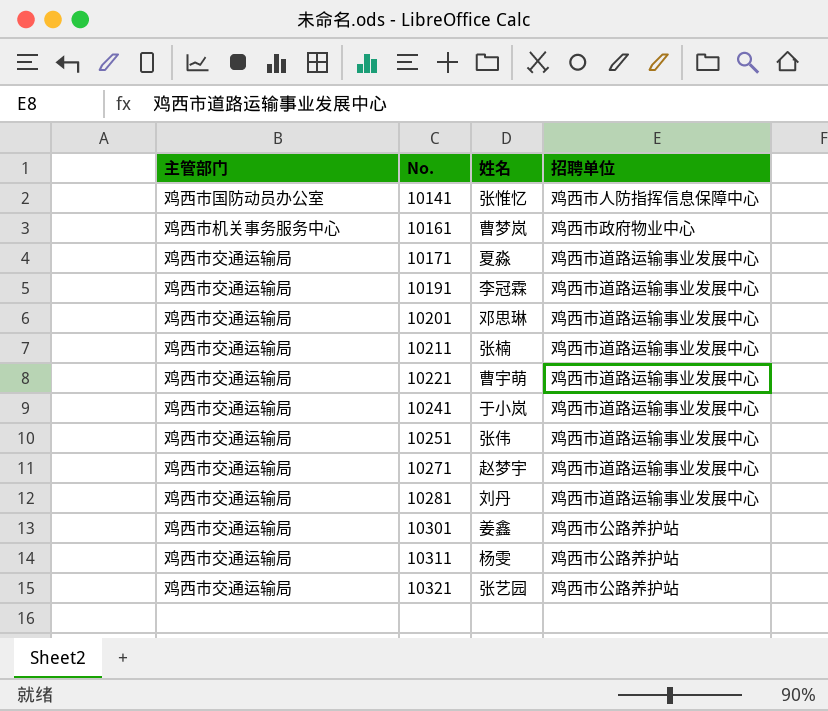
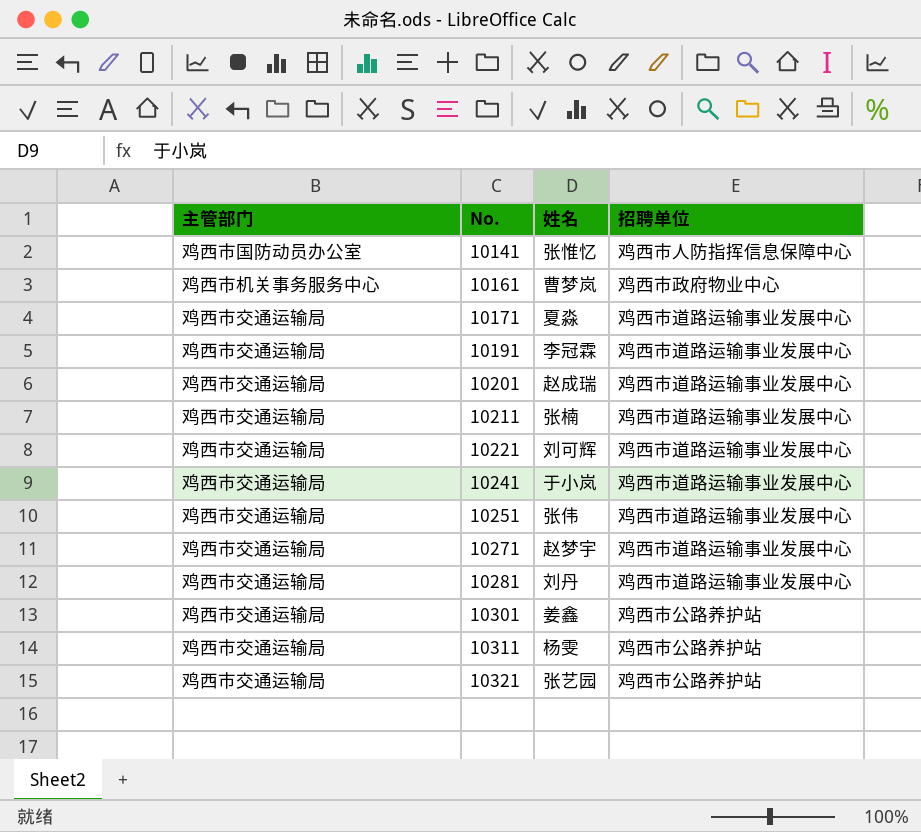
10201 | 姓名: 邓思琳 -> 赵成瑞
10221 | 姓名: 曹宇萌 -> 刘可辉

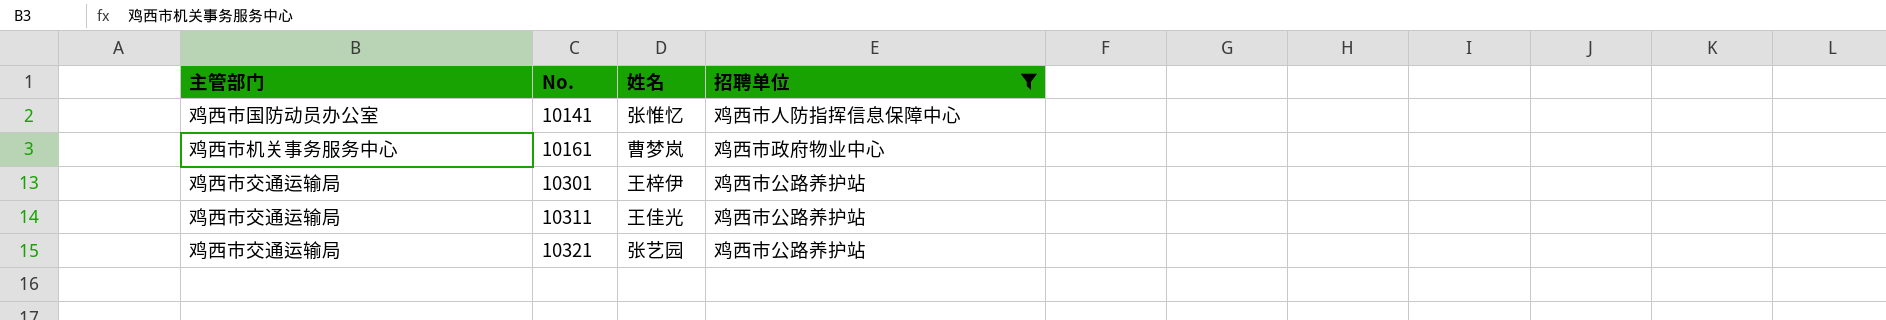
filter: none -> 招聘单位 != 鸡西市道路运输事业发展中心
10301 | 姓名: 姜鑫 -> 王梓伊
10311 | 姓名: 杨雯 -> 王佳光

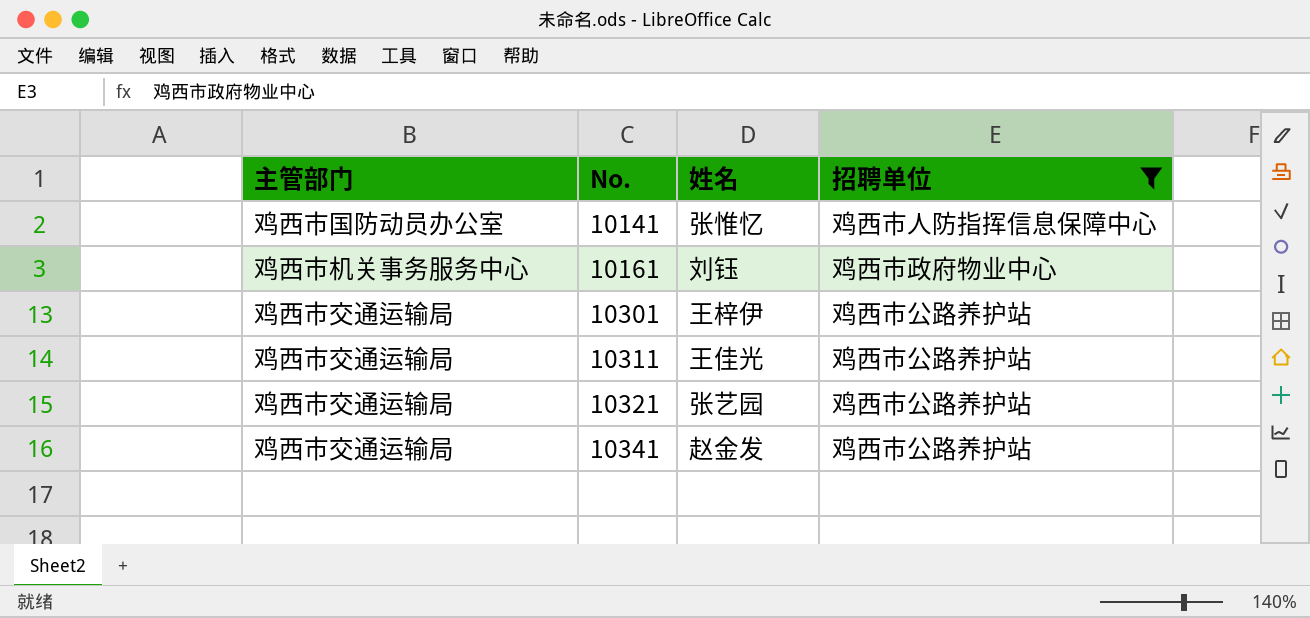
10161 | 姓名: 曹梦岚 -> 刘钰
row 10341: none -> 鸡西市交通运输局 | 赵金发 | 鸡西市公路养护站

